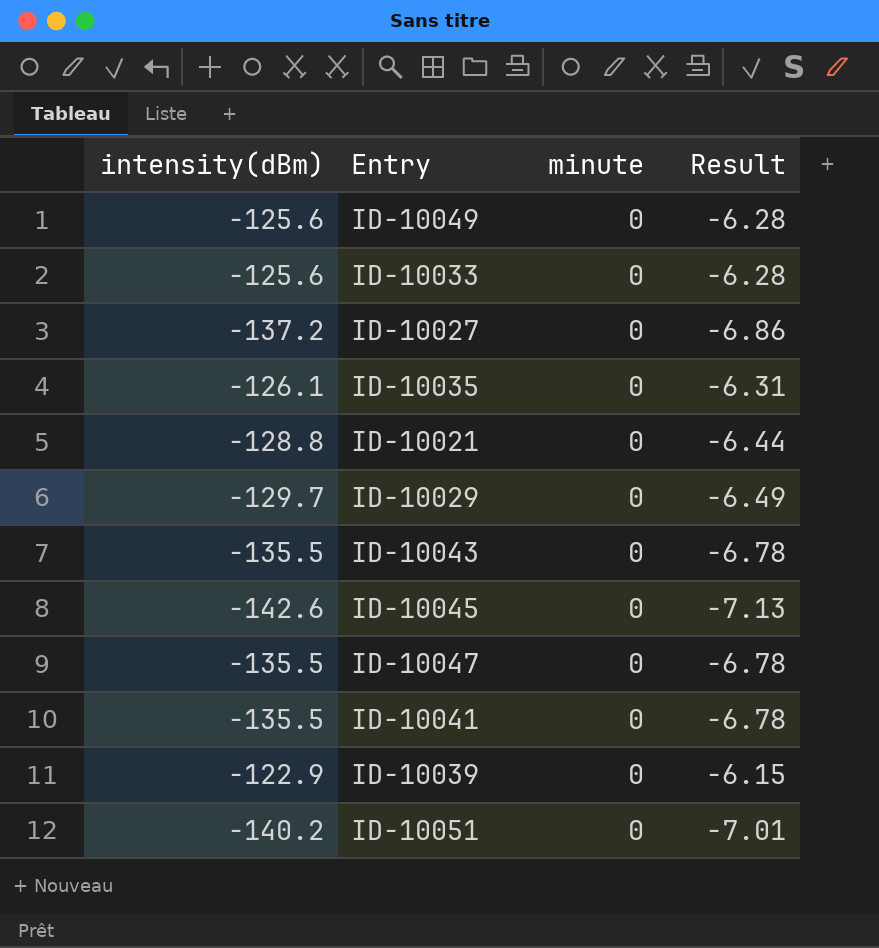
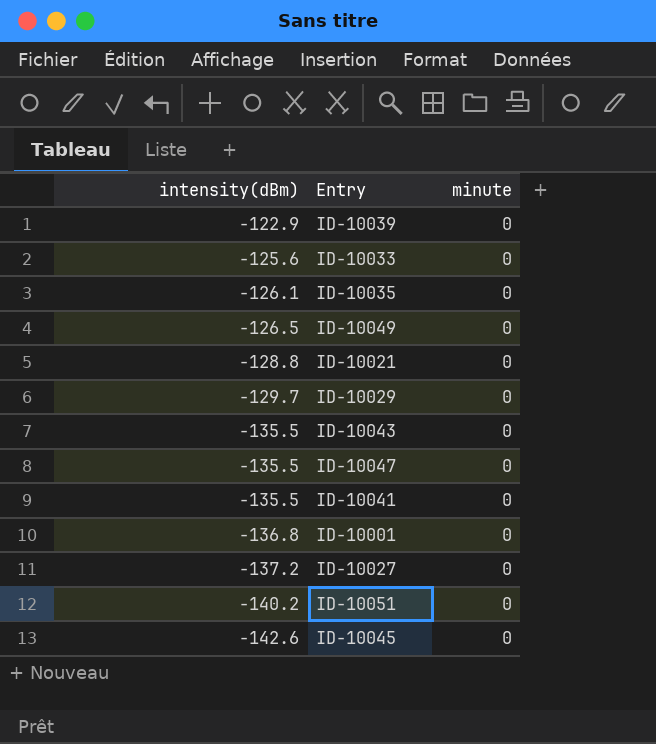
row order: none -> intensity(dBm) descending
column Result | formula: [intensity(dBm)] * 0.05 -> none
ID-10049 | intensity(dBm): -125.6 -> -126.5
row ID-10001: none -> -136.8 | 0

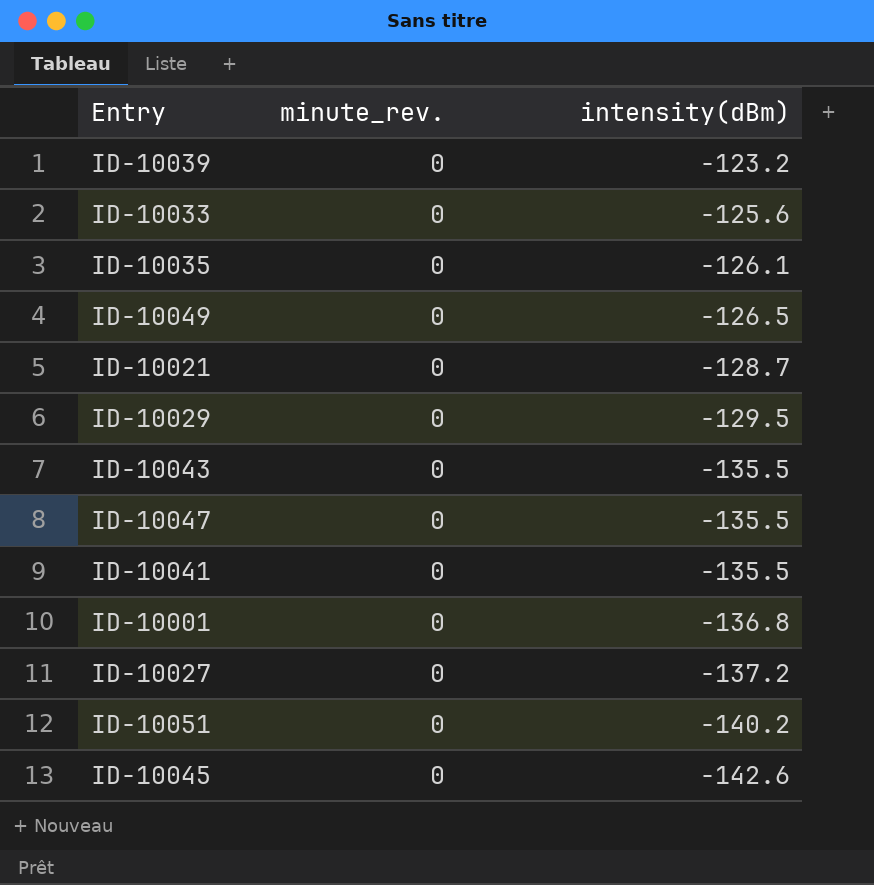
column name: minute -> minute_rev.
column intensity(dBm) | position: 1 -> 3
ID-10039 | intensity(dBm): -122.9 -> -123.2
ID-10021 | intensity(dBm): -128.8 -> -128.7
ID-10029 | intensity(dBm): -129.7 -> -129.5

